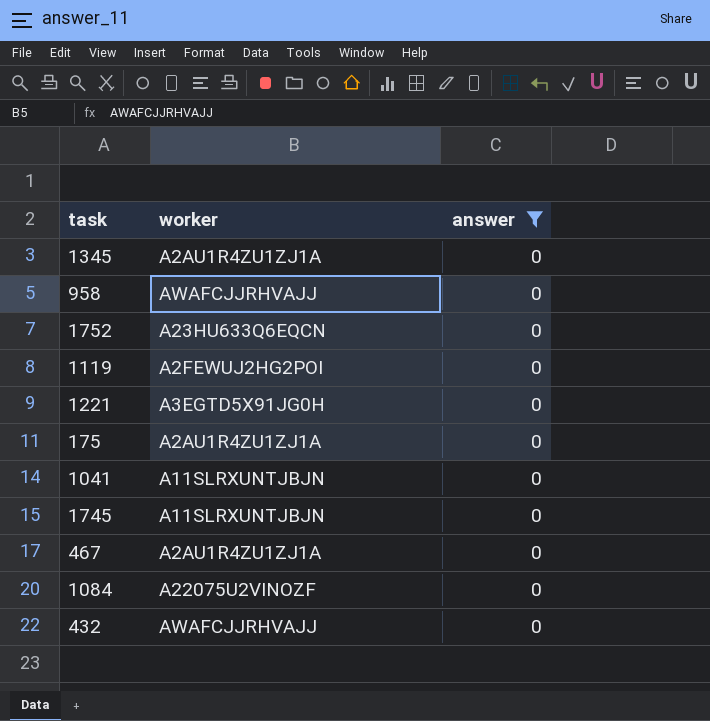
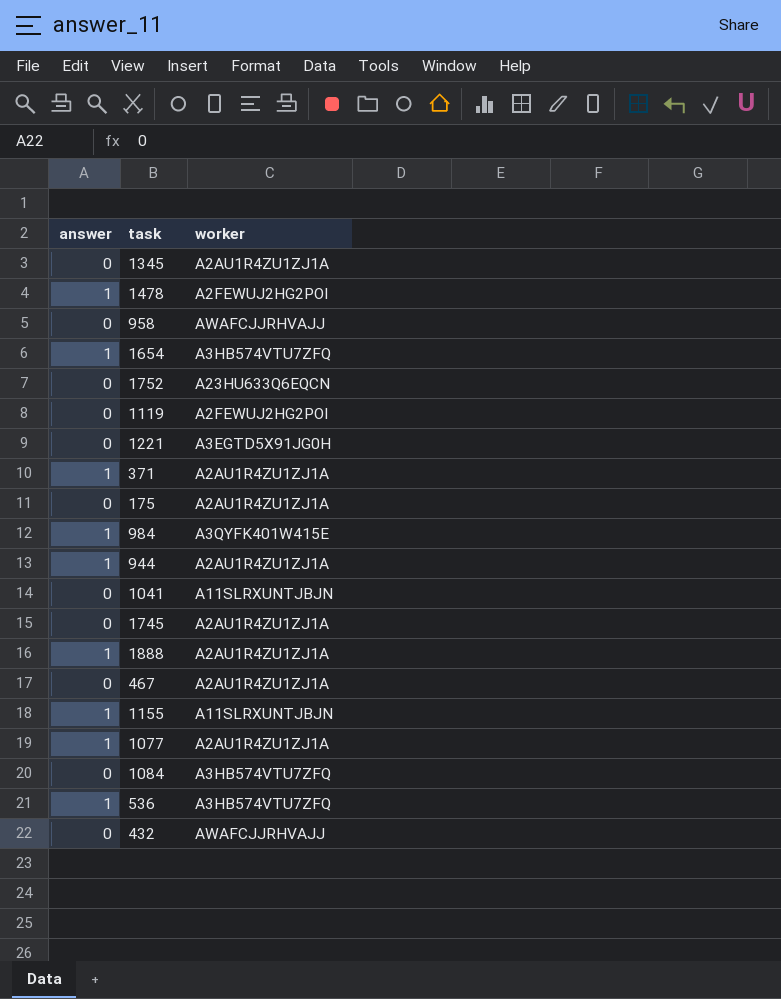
filter: answer = 0 -> none
column answer | position: 3 -> 1
1745 | worker: A11SLRXUNTJBJN -> A2AU1R4ZU1ZJ1A
1084 | worker: A22075U2VINOZF -> A3HB574VTU7ZFQ

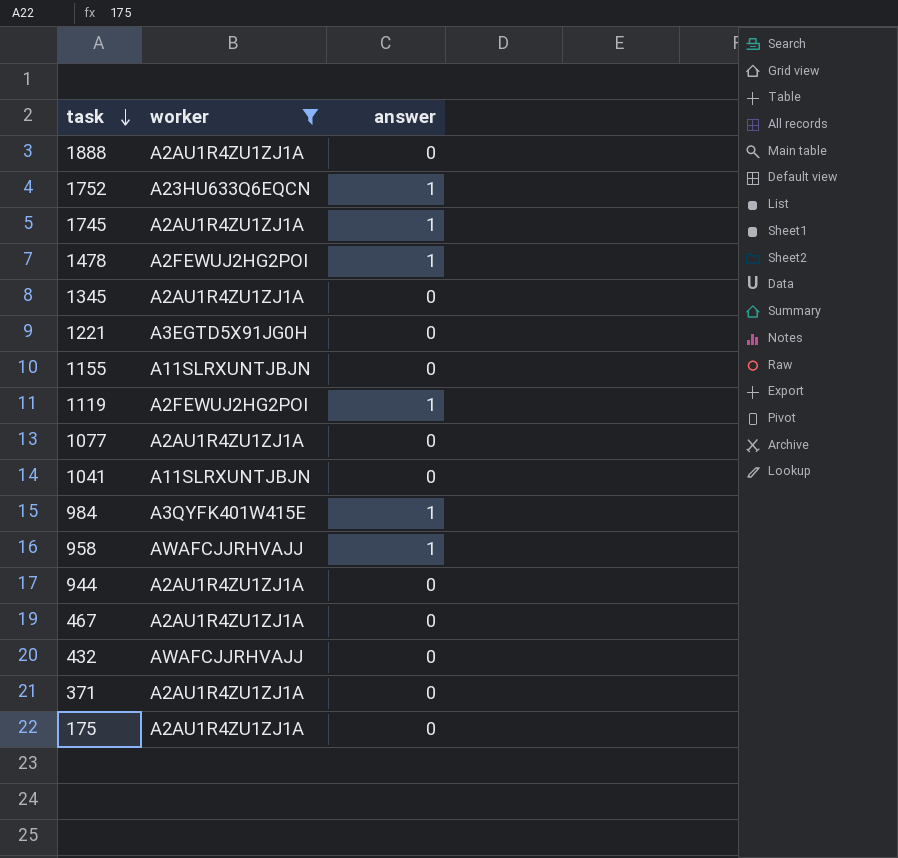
filter: none -> worker != A3HB574VTU7ZFQ
row order: none -> task descending
column answer | position: 1 -> 3
1888 | answer: 1 -> 0
1752 | answer: 0 -> 1
1745 | answer: 0 -> 1
1155 | answer: 1 -> 0
1119 | answer: 0 -> 1
1077 | answer: 1 -> 0
958 | answer: 0 -> 1
944 | answer: 1 -> 0
371 | answer: 1 -> 0

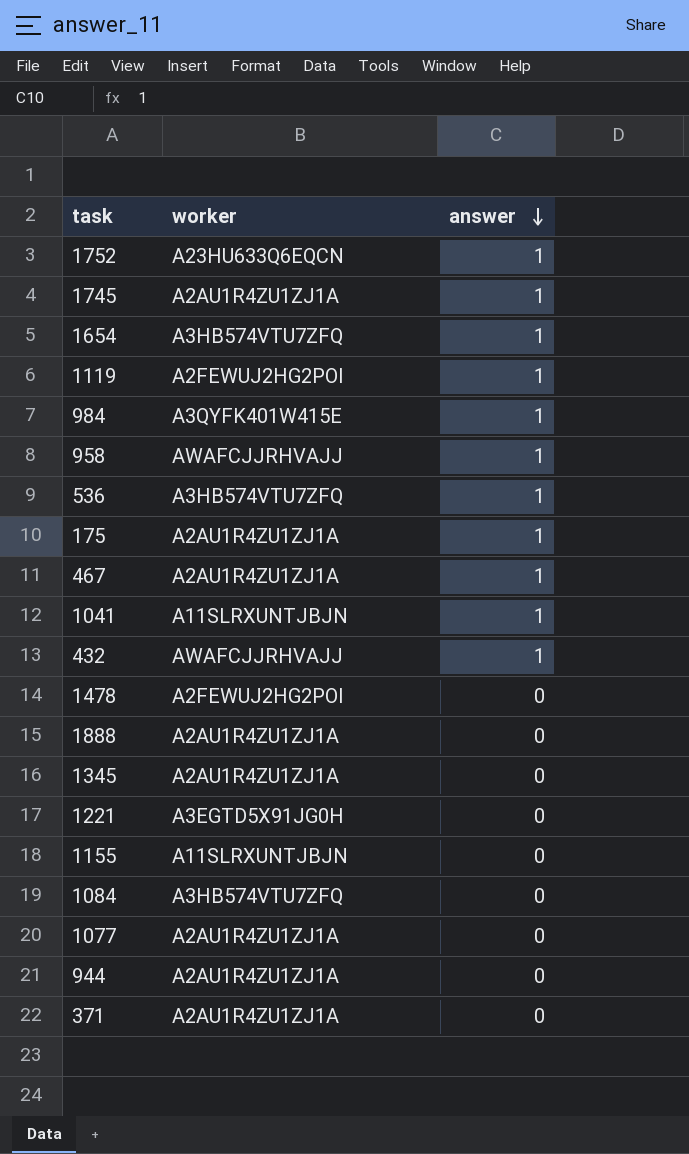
filter: worker != A3HB574VTU7ZFQ -> none
row order: task descending -> answer descending
175 | answer: 0 -> 1
467 | answer: 0 -> 1
1041 | answer: 0 -> 1
432 | answer: 0 -> 1
1478 | answer: 1 -> 0

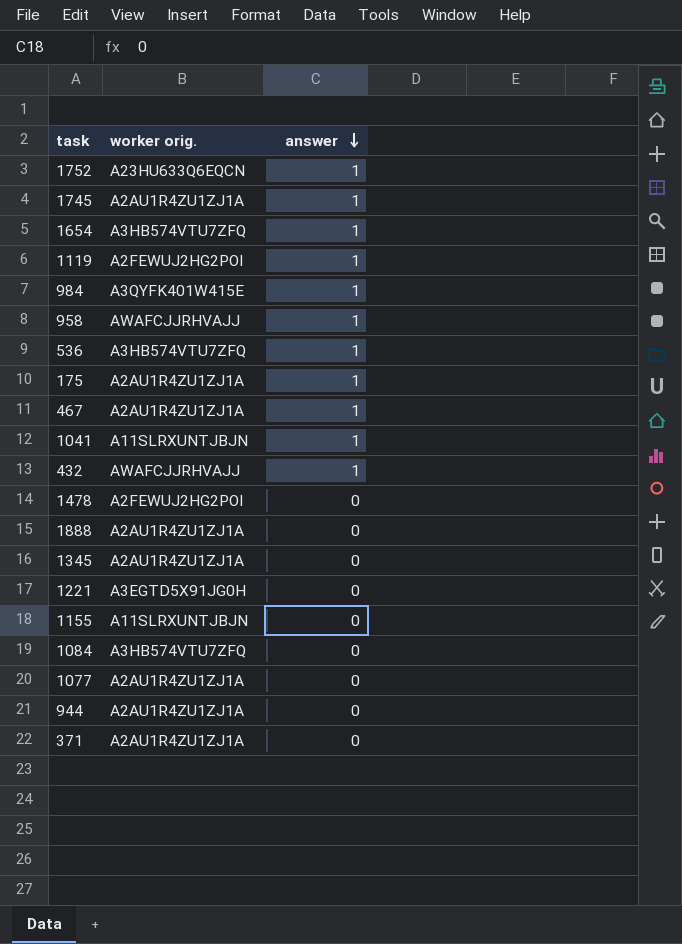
column name: worker -> worker orig.

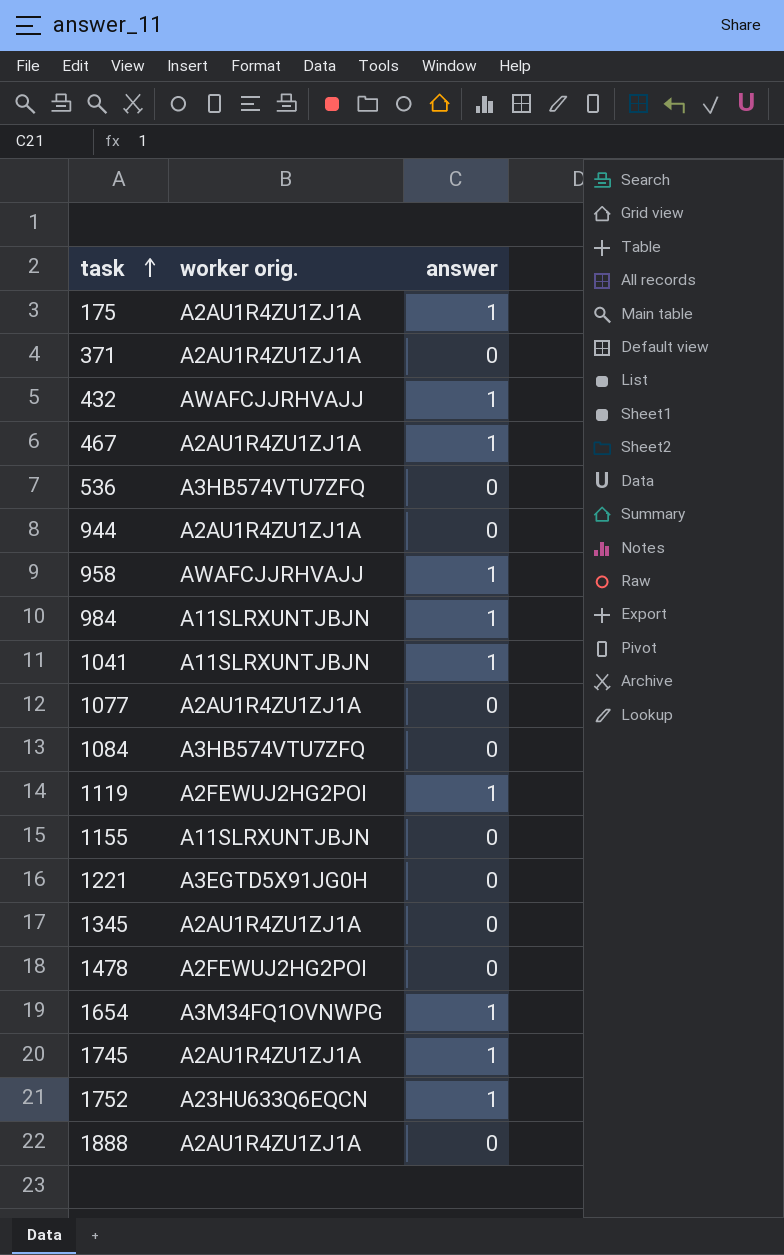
row order: answer descending -> task ascending
536 | answer: 1 -> 0
984 | worker orig.: A3QYFK401W415E -> A11SLRXUNTJBJN
1654 | worker orig.: A3HB574VTU7ZFQ -> A3M34FQ1OVNWPG

